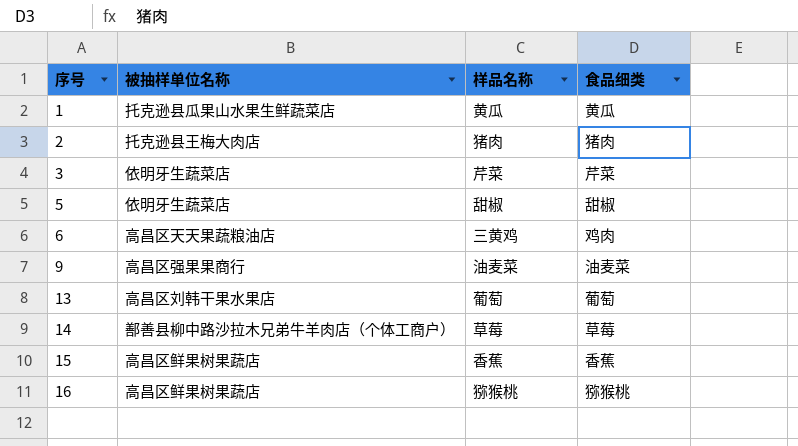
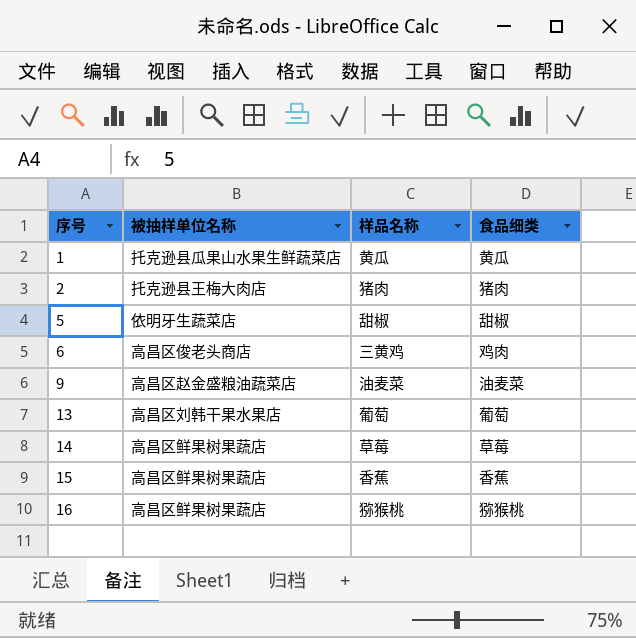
row 3: 依明牙生蔬菜店 | 芹菜 | 芹菜 -> none
6 | 被抽样单位名称: 高昌区天天果蔬粮油店 -> 高昌区俊老头商店
9 | 被抽样单位名称: 高昌区强果果商行 -> 高昌区赵金盛粮油蔬菜店
14 | 被抽样单位名称: 鄯善县柳中路沙拉木兄弟牛羊肉店（个体工商户） -> 高昌区鲜果树果蔬店

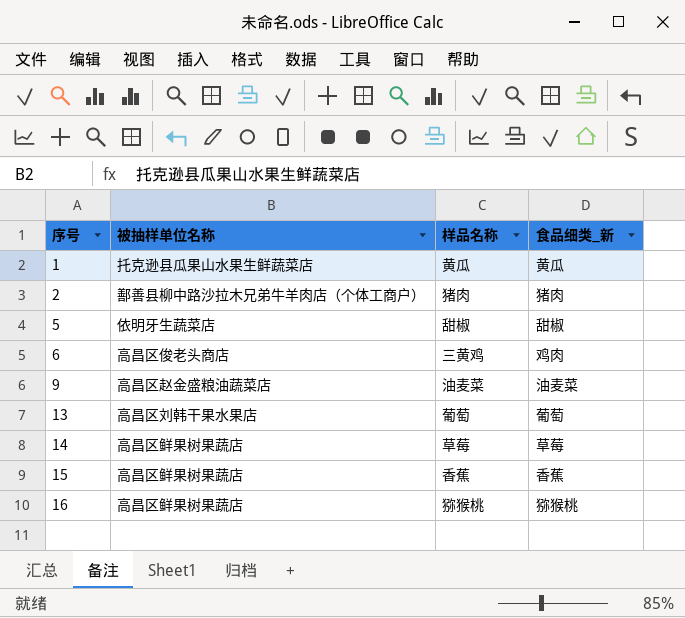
column name: 食品细类 -> 食品细类_新
2 | 被抽样单位名称: 托克逊县王梅大肉店 -> 鄯善县柳中路沙拉木兄弟牛羊肉店（个体工商户）

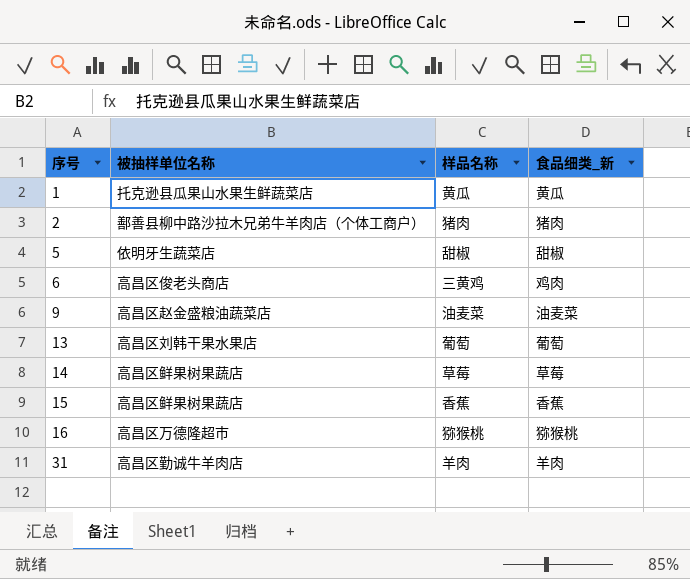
16 | 被抽样单位名称: 高昌区鲜果树果蔬店 -> 高昌区万德隆超市
row 31: none -> 高昌区勤诚牛羊肉店 | 羊肉 | 羊肉

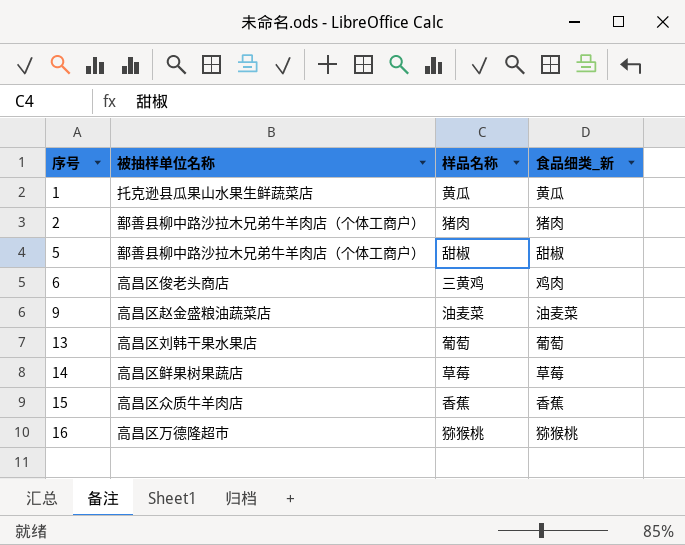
row 31: 高昌区勤诚牛羊肉店 | 羊肉 | 羊肉 -> none
5 | 被抽样单位名称: 依明牙生蔬菜店 -> 鄯善县柳中路沙拉木兄弟牛羊肉店（个体工商户）
15 | 被抽样单位名称: 高昌区鲜果树果蔬店 -> 高昌区众质牛羊肉店

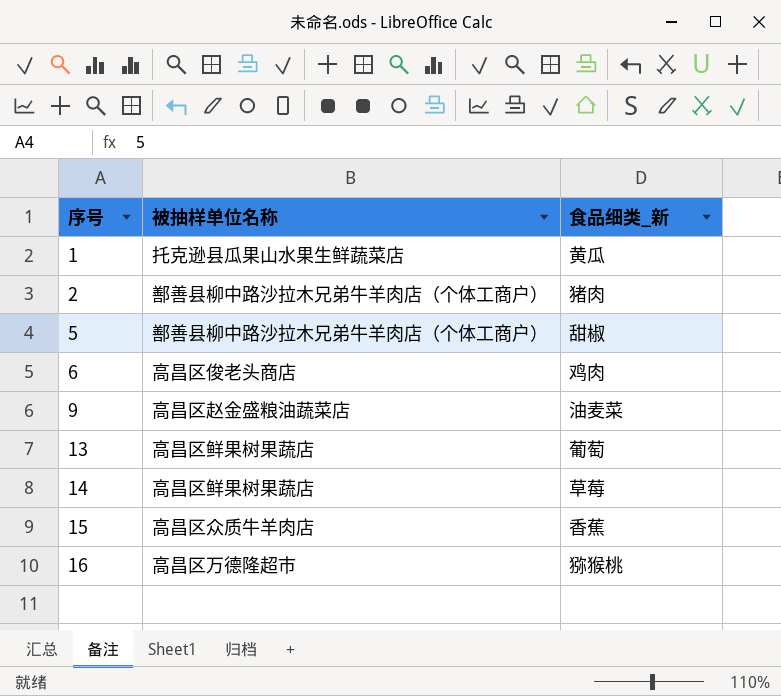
column 样品名称 | position: 3 -> none
13 | 被抽样单位名称: 高昌区刘韩干果水果店 -> 高昌区鲜果树果蔬店

